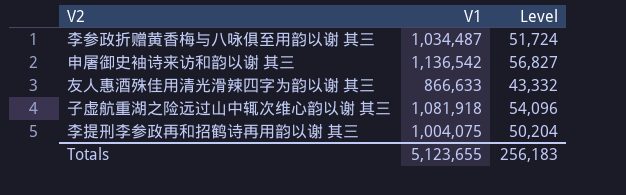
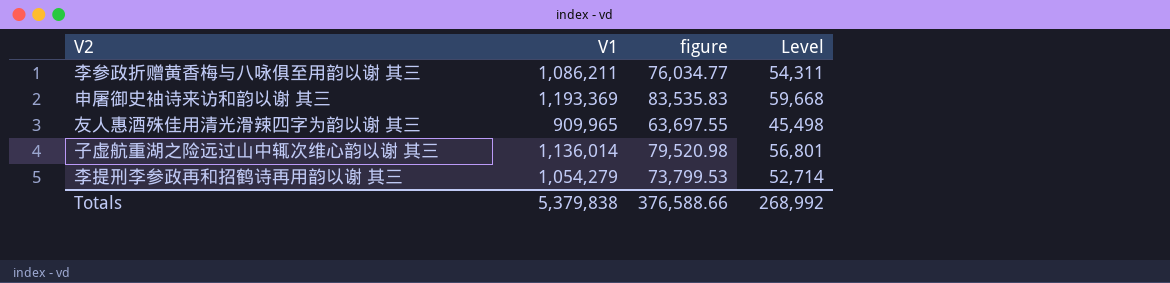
column figure | formula: none -> [V1] * 0.07
李参政折赠黄香梅与八咏俱至用韵以谢 其三 | V1: 1,034,487 -> 1,086,211
李参政折赠黄香梅与八咏俱至用韵以谢 其三 | Level: 51,724 -> 54,311
申屠御史袖诗来访和韵以谢 其三 | V1: 1,136,542 -> 1,193,369
申屠御史袖诗来访和韵以谢 其三 | Level: 56,827 -> 59,668
友人惠酒殊佳用清光滑辣四字为韵以谢 其三 | V1: 866,633 -> 909,965
友人惠酒殊佳用清光滑辣四字为韵以谢 其三 | Level: 43,332 -> 45,498
子虚航重湖之险远过山中辄次维心韵以谢 其三 | V1: 1,081,918 -> 1,136,014
子虚航重湖之险远过山中辄次维心韵以谢 其三 | Level: 54,096 -> 56,801
李提刑李参政再和招鹤诗再用韵以谢 其三 | V1: 1,004,075 -> 1,054,279
李提刑李参政再和招鹤诗再用韵以谢 其三 | Level: 50,204 -> 52,714
Totals | V1: 5,123,655 -> 5,379,838
Totals | Level: 256,183 -> 268,992

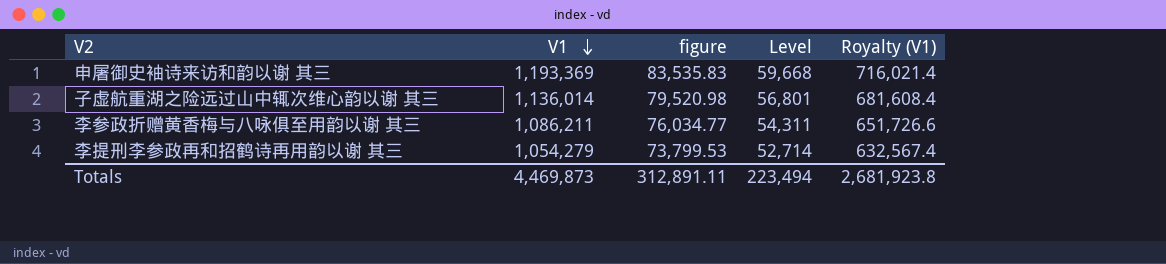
row order: none -> V1 descending
column Royalty (V1) | formula: none -> [V1] * 0.6
row 友人惠酒殊佳用清光滑辣四字为韵以谢 其三: 909,965 | 63,697.55 | 45,498 -> none
Totals | V1: 5,379,838 -> 4,469,873
Totals | figure: 376,588.66 -> 312,891.11
Totals | Level: 268,992 -> 223,494

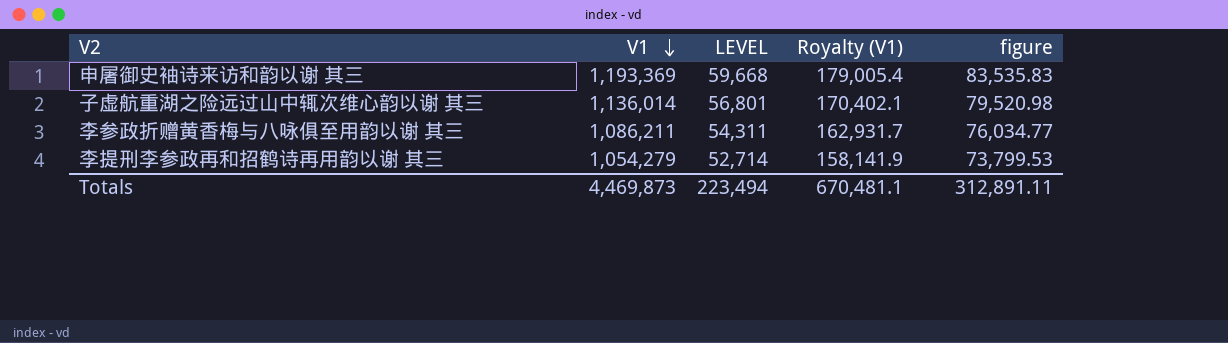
column name: Level -> LEVEL
column Royalty (V1) | formula: [V1] * 0.6 -> [V1] * 0.15
column figure | position: 3 -> 5
Totals | Royalty (V1): 2,681,923.8 -> 670,481.1

